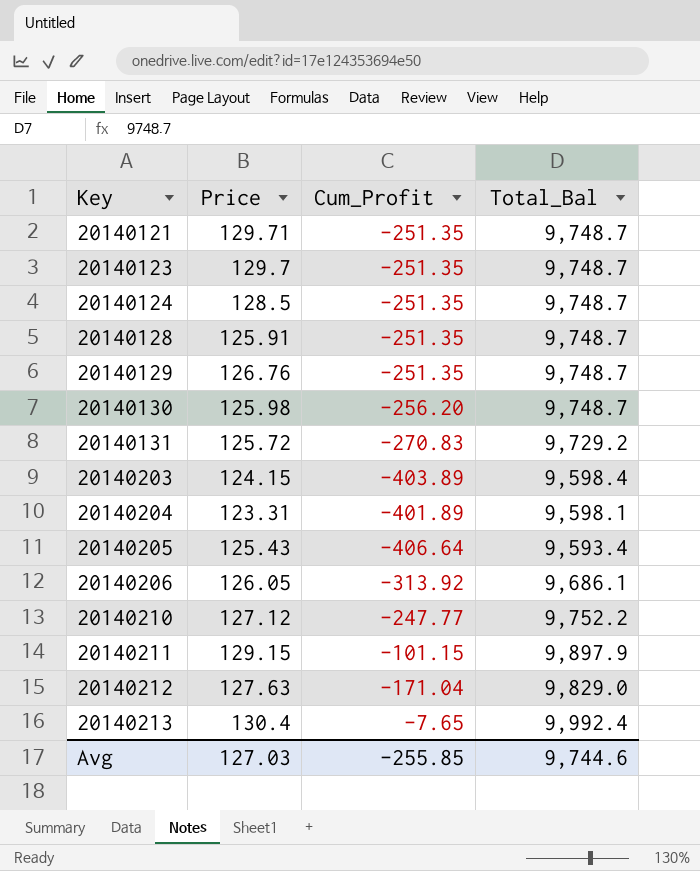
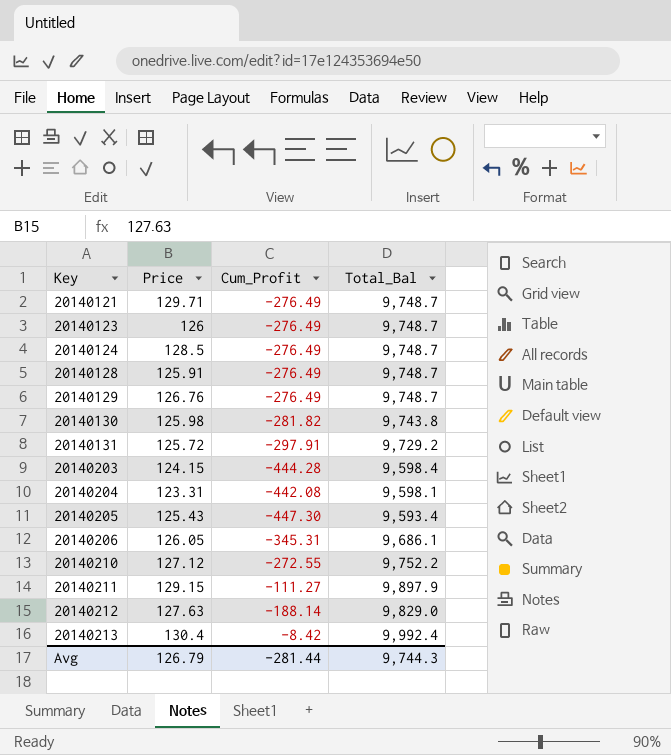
20140121 | Cum_Profit: -251.35 -> -276.49
20140123 | Price: 129.7 -> 126
20140123 | Cum_Profit: -251.35 -> -276.49
20140124 | Cum_Profit: -251.35 -> -276.49
20140128 | Cum_Profit: -251.35 -> -276.49
20140129 | Cum_Profit: -251.35 -> -276.49
20140130 | Cum_Profit: -256.20 -> -281.82
20140130 | Total_Bal: 9,748.7 -> 9,743.8
20140131 | Cum_Profit: -270.83 -> -297.91
20140203 | Cum_Profit: -403.89 -> -444.28
20140204 | Cum_Profit: -401.89 -> -442.08
20140205 | Cum_Profit: -406.64 -> -447.30
20140206 | Cum_Profit: -313.92 -> -345.31
20140210 | Cum_Profit: -247.77 -> -272.55
20140211 | Cum_Profit: -101.15 -> -111.27
20140212 | Cum_Profit: -171.04 -> -188.14
20140213 | Cum_Profit: -7.65 -> -8.42
Avg | Price: 127.03 -> 126.79
Avg | Cum_Profit: -255.85 -> -281.44
Avg | Total_Bal: 9,744.6 -> 9,744.3

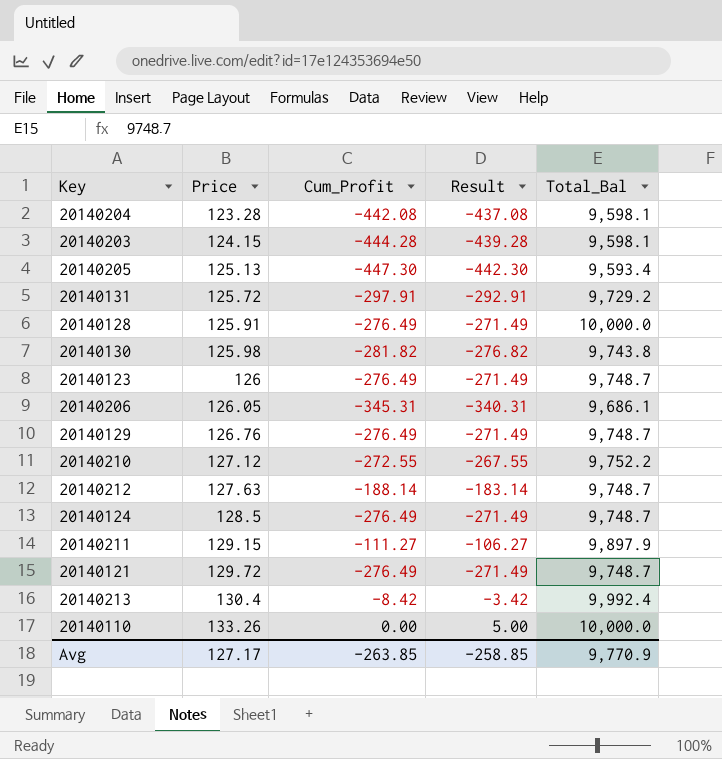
row order: Key ascending -> Price ascending
column Result | formula: none -> [Cum_Profit] + 5
20140204 | Price: 123.31 -> 123.28
20140203 | Total_Bal: 9,598.4 -> 9,598.1
20140205 | Price: 125.43 -> 125.13
20140128 | Total_Bal: 9,748.7 -> 10,000.0
20140212 | Total_Bal: 9,829.0 -> 9,748.7
20140121 | Price: 129.71 -> 129.72
row 20140110: none -> 133.26 | 0.00 | 5.00 | 10,000.0
Avg | Price: 126.79 -> 127.17
Avg | Cum_Profit: -281.44 -> -263.85
Avg | Total_Bal: 9,744.3 -> 9,770.9

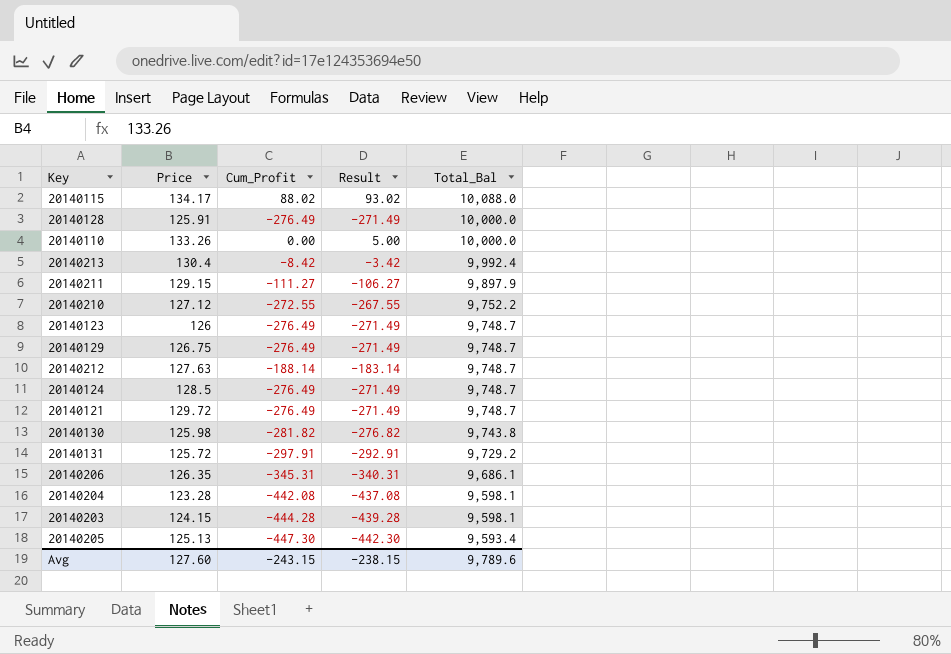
row order: Price ascending -> Total_Bal descending
row 20140115: none -> 134.17 | 88.02 | 93.02 | 10,088.0
20140129 | Price: 126.76 -> 126.75
20140206 | Price: 126.05 -> 126.35
Avg | Price: 127.17 -> 127.60
Avg | Cum_Profit: -263.85 -> -243.15
Avg | Result: -258.85 -> -238.15
Avg | Total_Bal: 9,770.9 -> 9,789.6

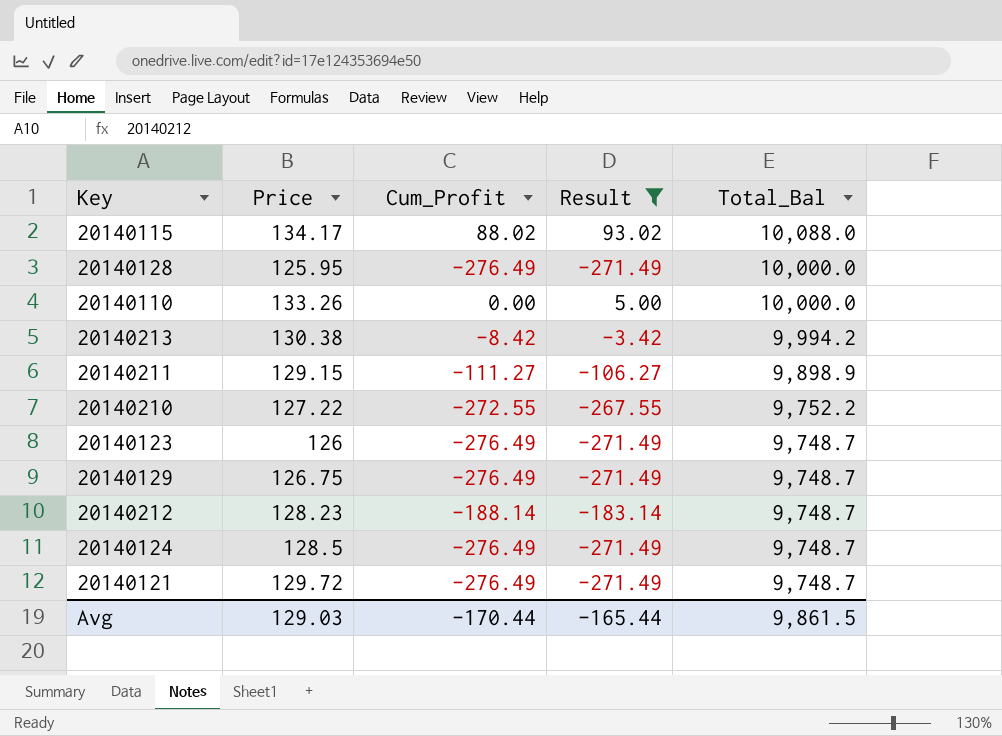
filter: none -> Result >= -271.49
20140128 | Price: 125.91 -> 125.95
20140213 | Price: 130.4 -> 130.38
20140213 | Total_Bal: 9,992.4 -> 9,994.2
20140211 | Total_Bal: 9,897.9 -> 9,898.9
20140210 | Price: 127.12 -> 127.22
20140212 | Price: 127.63 -> 128.23
Avg | Price: 127.60 -> 129.03
Avg | Cum_Profit: -243.15 -> -170.44
Avg | Result: -238.15 -> -165.44
Avg | Total_Bal: 9,789.6 -> 9,861.5

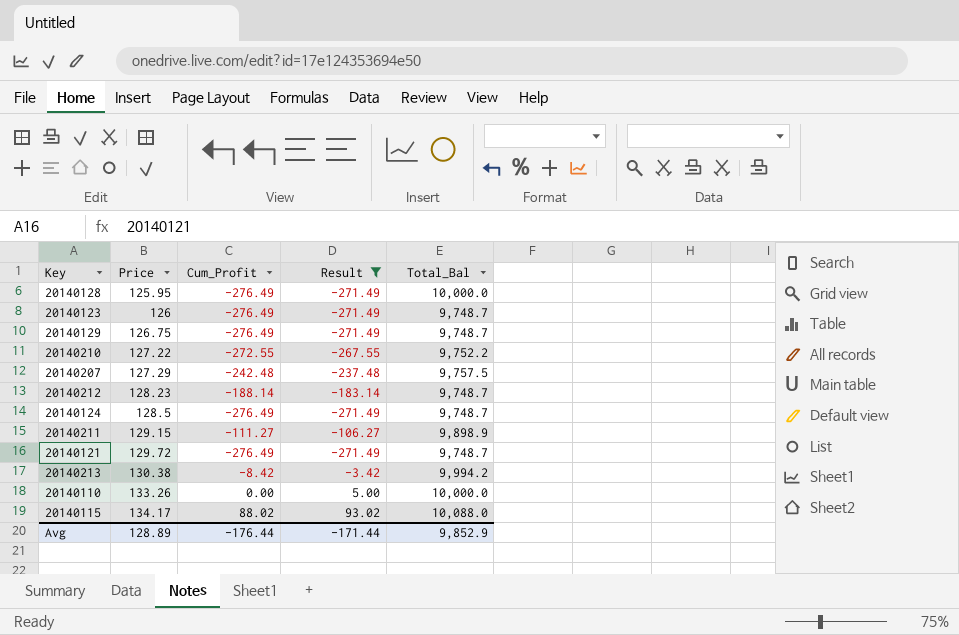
row order: Total_Bal descending -> Price ascending
row 20140207: none -> 127.29 | -242.48 | -237.48 | 9,757.5
Avg | Price: 129.03 -> 128.89
Avg | Cum_Profit: -170.44 -> -176.44
Avg | Result: -165.44 -> -171.44
Avg | Total_Bal: 9,861.5 -> 9,852.9

